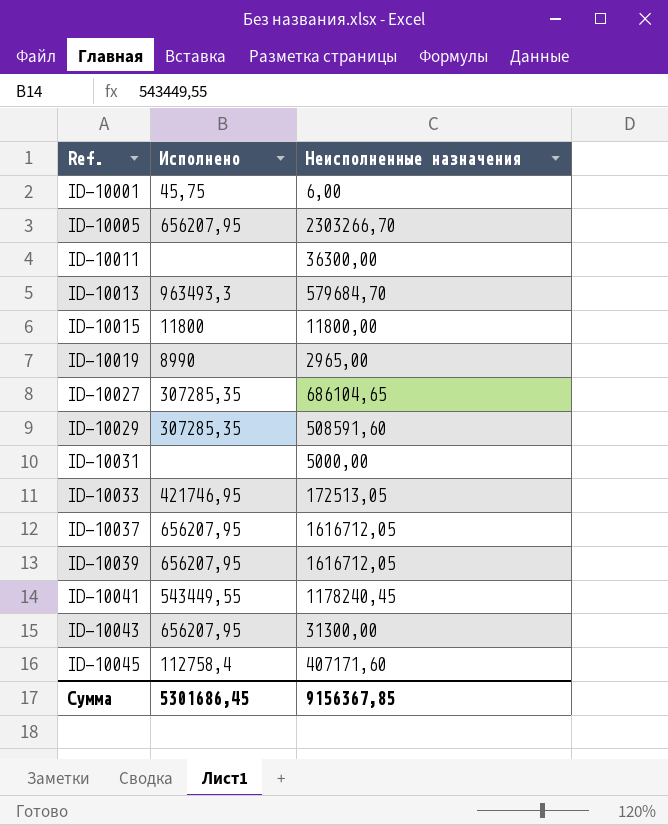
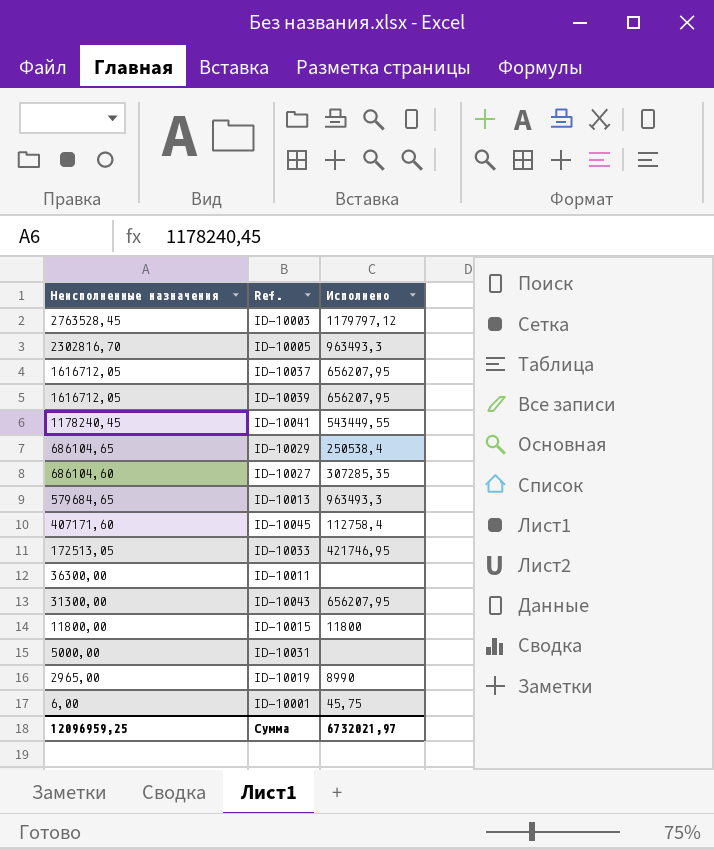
row order: Ref. ascending -> Неисполненные назначения descending
column Неисполненные назначения | position: 3 -> 1
row ID-10003: none -> 2763528,45 | 1179797,12
ID-10005 | Неисполненные назначения: 2303266,70 -> 2302816,70
ID-10005 | Исполнено: 656207,95 -> 963493,3
ID-10029 | Неисполненные назначения: 508591,60 -> 686104,65
ID-10029 | Исполнено: 307285,35 -> 250538,4
ID-10027 | Неисполненные назначения: 686104,65 -> 686104,60
ID-10013 | Неисполненные назначения: 579684,70 -> 579684,65
Сумма | Неисполненные назначения: 9156367,85 -> 12096959,25
Сумма | Исполнено: 5301686,45 -> 6732021,97

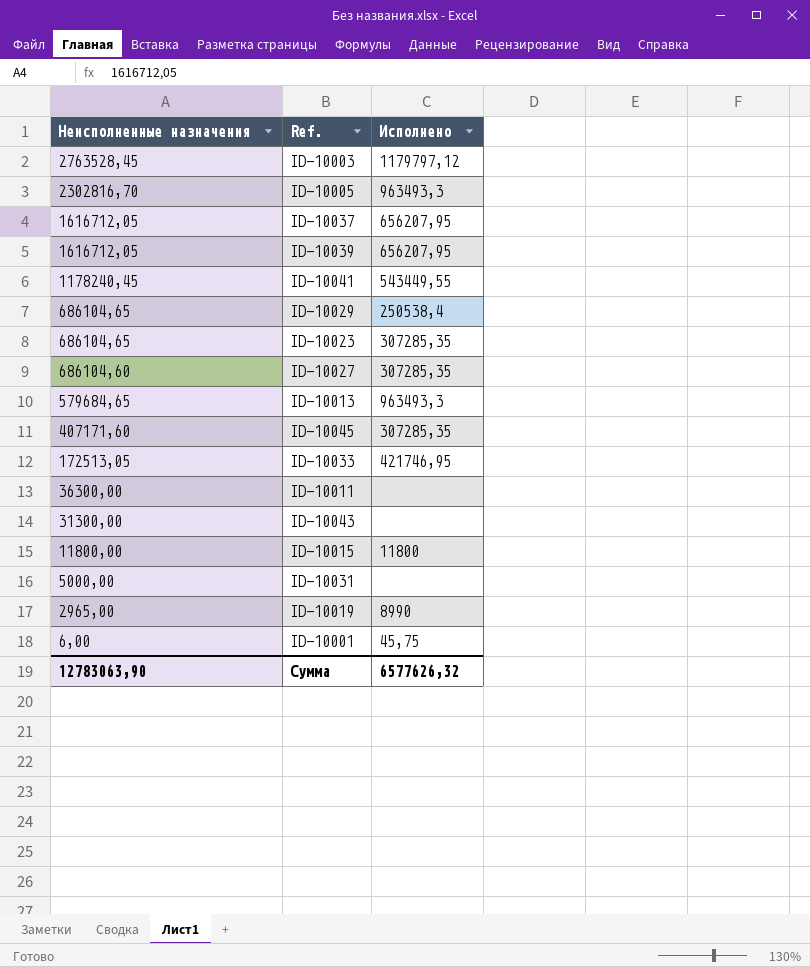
row ID-10023: none -> 686104,65 | 307285,35
ID-10045 | Исполнено: 112758,4 -> 307285,35
ID-10043 | Исполнено: 656207,95 -> none
Сумма | Неисполненные назначения: 12096959,25 -> 12783063,90
Сумма | Исполнено: 6732021,97 -> 6577626,32

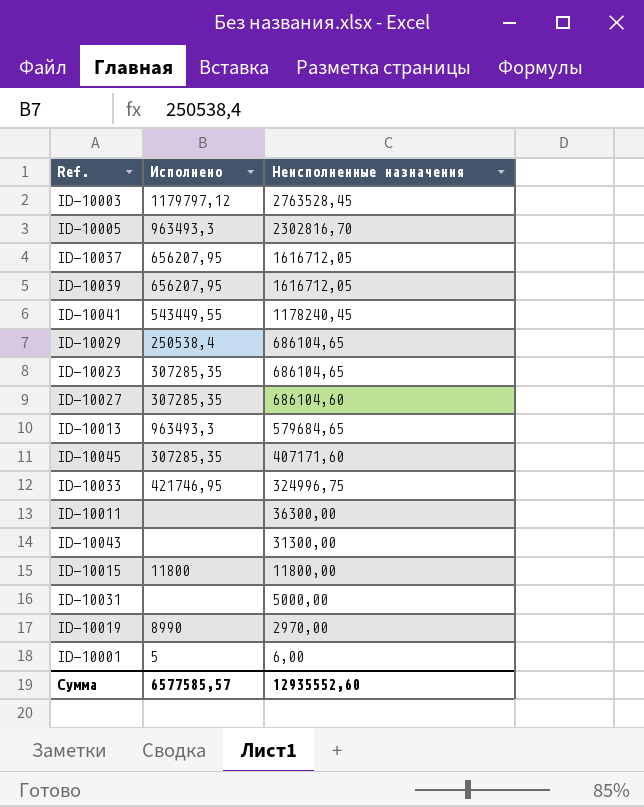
column Неисполненные назначения | position: 1 -> 3
ID-10033 | Неисполненные назначения: 172513,05 -> 324996,75
ID-10019 | Неисполненные назначения: 2965,00 -> 2970,00
ID-10001 | Исполнено: 45,75 -> 5
Сумма | Исполнено: 6577626,32 -> 6577585,57
Сумма | Неисполненные назначения: 12783063,90 -> 12935552,60

